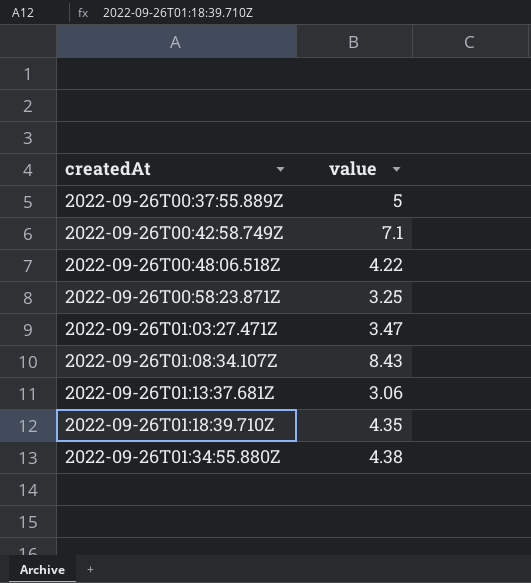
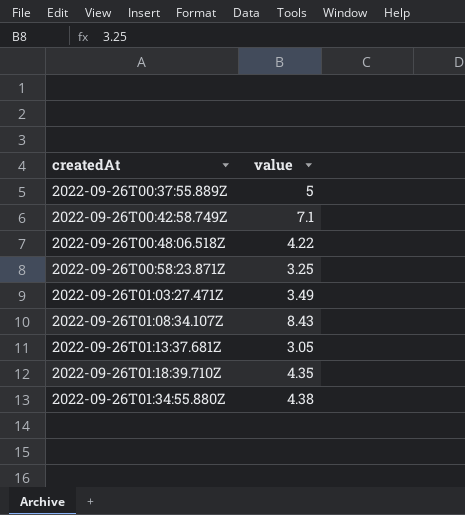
2022-09-26T01:03:27.471Z | value: 3.47 -> 3.49
2022-09-26T01:13:37.681Z | value: 3.06 -> 3.05

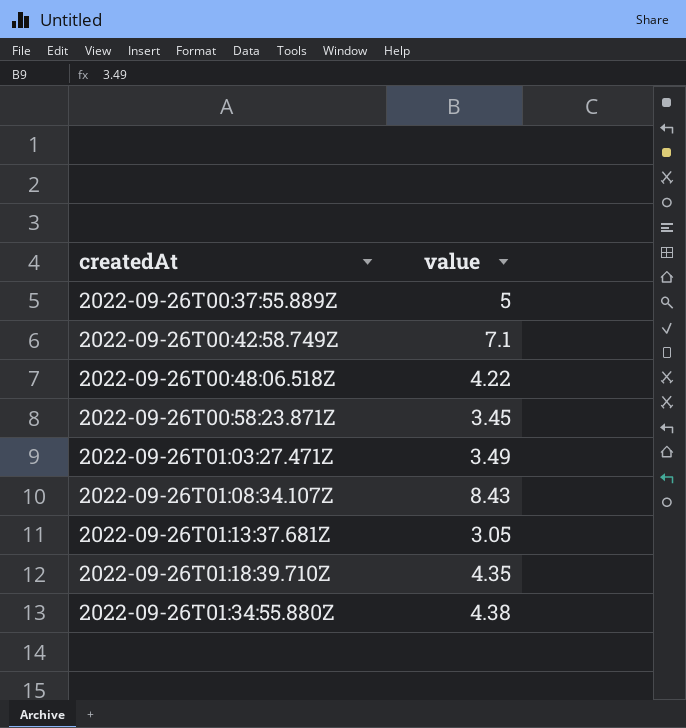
2022-09-26T00:58:23.871Z | value: 3.25 -> 3.45

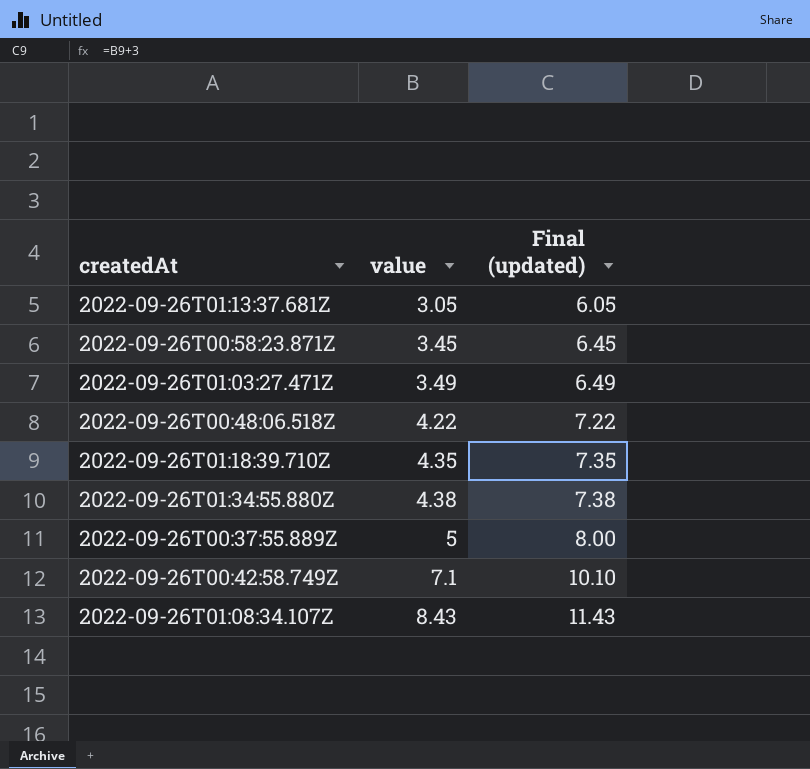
row order: createdAt ascending -> value ascending
column Final (updated) | formula: none -> [value] + 3

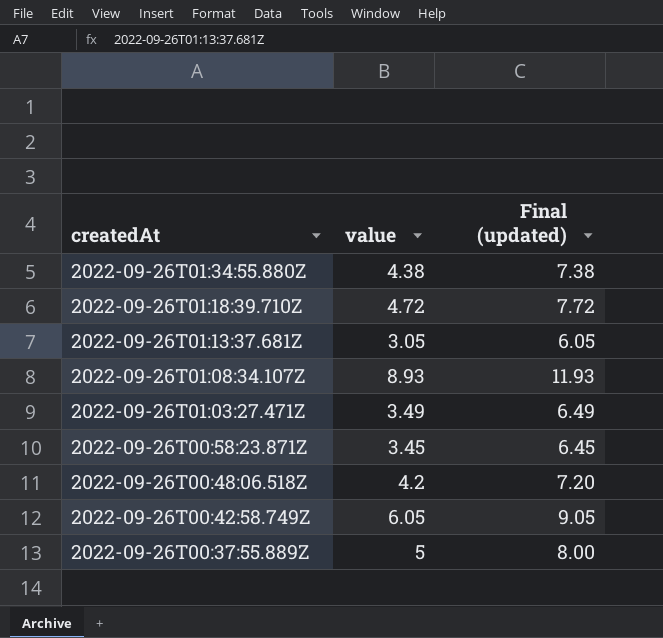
row order: value ascending -> createdAt descending
2022-09-26T01:18:39.710Z | value: 4.35 -> 4.72
2022-09-26T01:18:39.710Z | Final (updated): 7.35 -> 7.72
2022-09-26T01:08:34.107Z | value: 8.43 -> 8.93
2022-09-26T01:08:34.107Z | Final (updated): 11.43 -> 11.93
2022-09-26T00:48:06.518Z | value: 4.22 -> 4.2
2022-09-26T00:48:06.518Z | Final (updated): 7.22 -> 7.20
2022-09-26T00:42:58.749Z | value: 7.1 -> 6.05
2022-09-26T00:42:58.749Z | Final (updated): 10.10 -> 9.05

